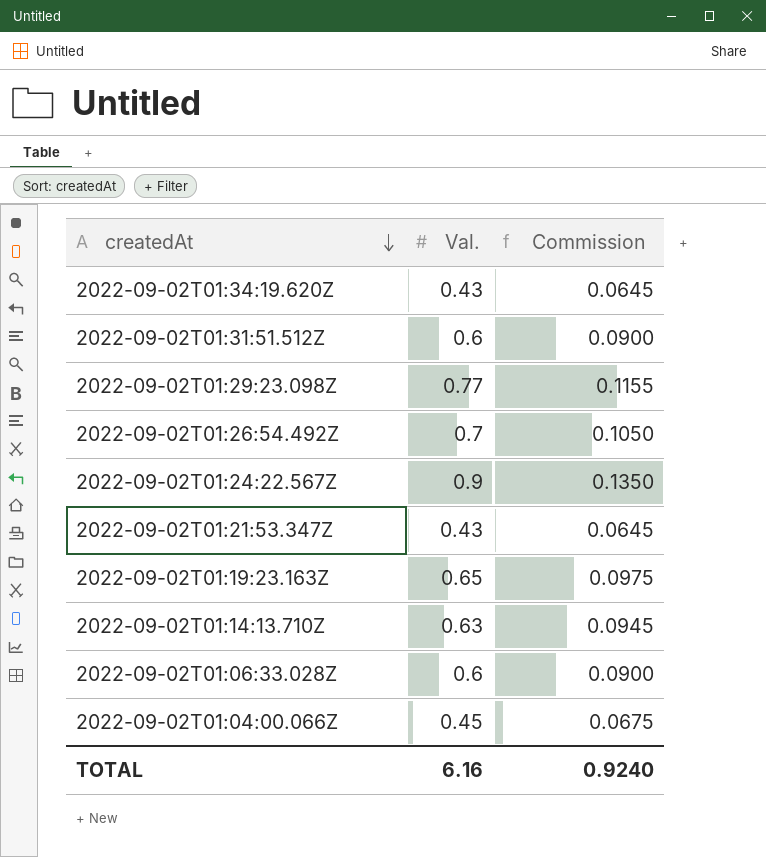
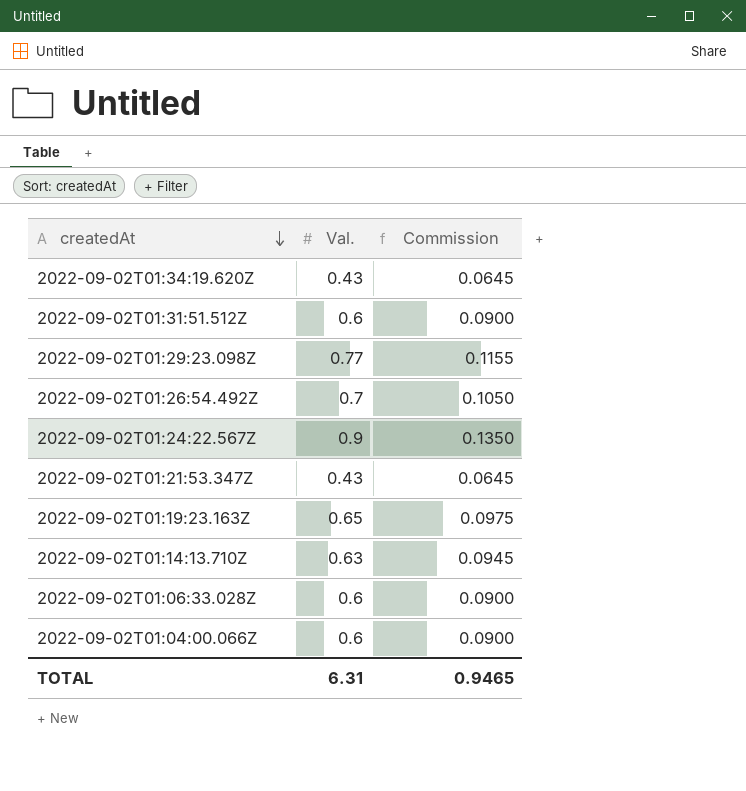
2022-09-02T01:04:00.066Z | Val.: 0.45 -> 0.6
2022-09-02T01:04:00.066Z | Commission: 0.0675 -> 0.0900
TOTAL | Val.: 6.16 -> 6.31
TOTAL | Commission: 0.9240 -> 0.9465

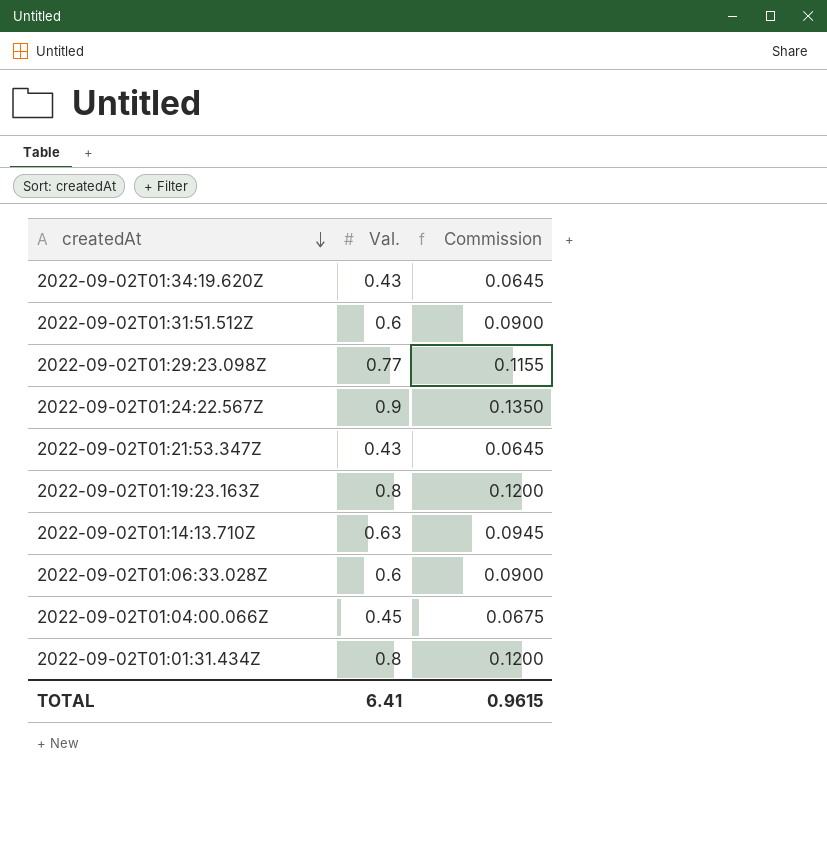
row 2022-09-02T01:26:54.492Z: 0.7 | 0.1050 -> none
2022-09-02T01:19:23.163Z | Val.: 0.65 -> 0.8
2022-09-02T01:19:23.163Z | Commission: 0.0975 -> 0.1200
2022-09-02T01:04:00.066Z | Val.: 0.6 -> 0.45
2022-09-02T01:04:00.066Z | Commission: 0.0900 -> 0.0675
row 2022-09-02T01:01:31.434Z: none -> 0.8 | 0.1200
TOTAL | Val.: 6.31 -> 6.41
TOTAL | Commission: 0.9465 -> 0.9615

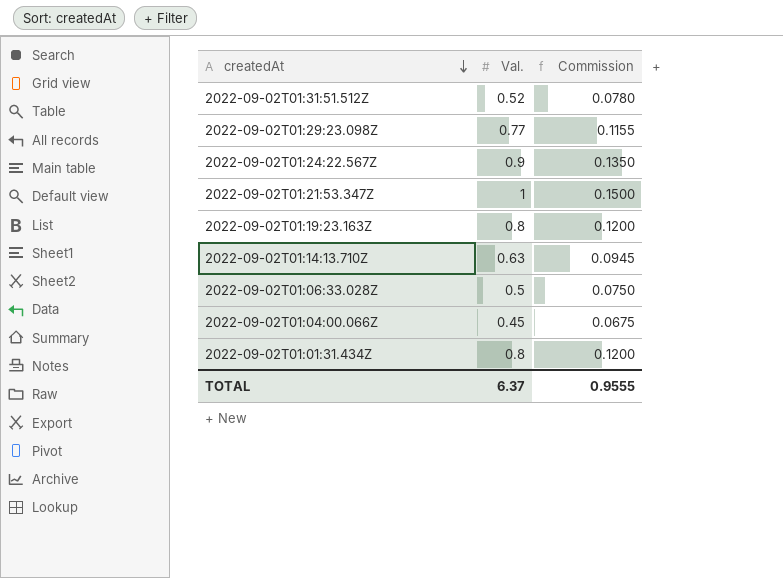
row 2022-09-02T01:34:19.620Z: 0.43 | 0.0645 -> none
2022-09-02T01:31:51.512Z | Val.: 0.6 -> 0.52
2022-09-02T01:31:51.512Z | Commission: 0.0900 -> 0.0780
2022-09-02T01:21:53.347Z | Val.: 0.43 -> 1
2022-09-02T01:21:53.347Z | Commission: 0.0645 -> 0.1500
2022-09-02T01:06:33.028Z | Val.: 0.6 -> 0.5
2022-09-02T01:06:33.028Z | Commission: 0.0900 -> 0.0750
TOTAL | Val.: 6.41 -> 6.37
TOTAL | Commission: 0.9615 -> 0.9555

